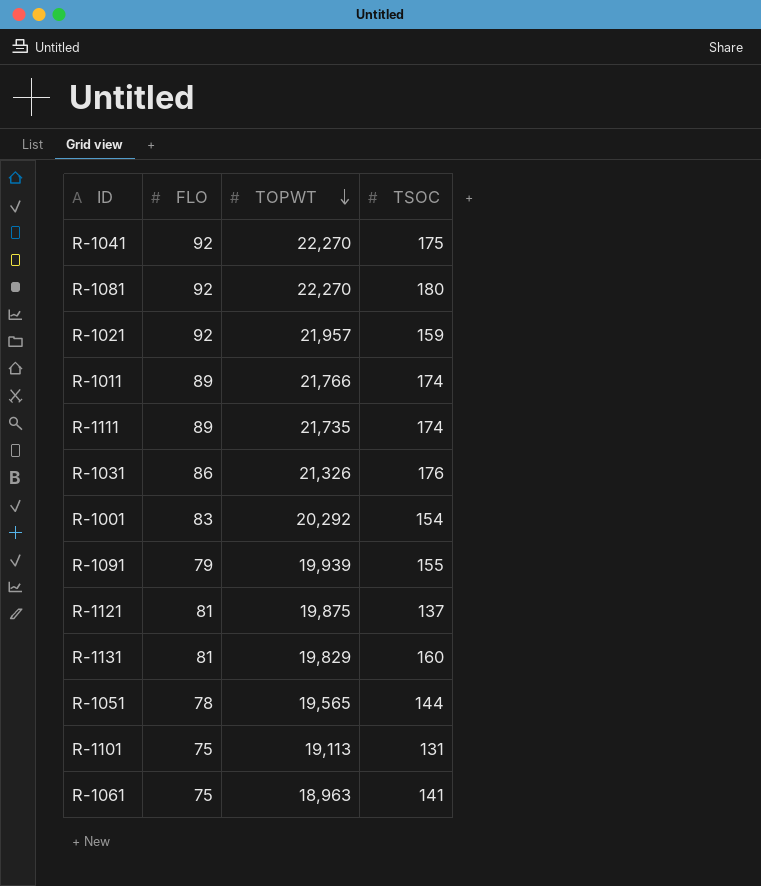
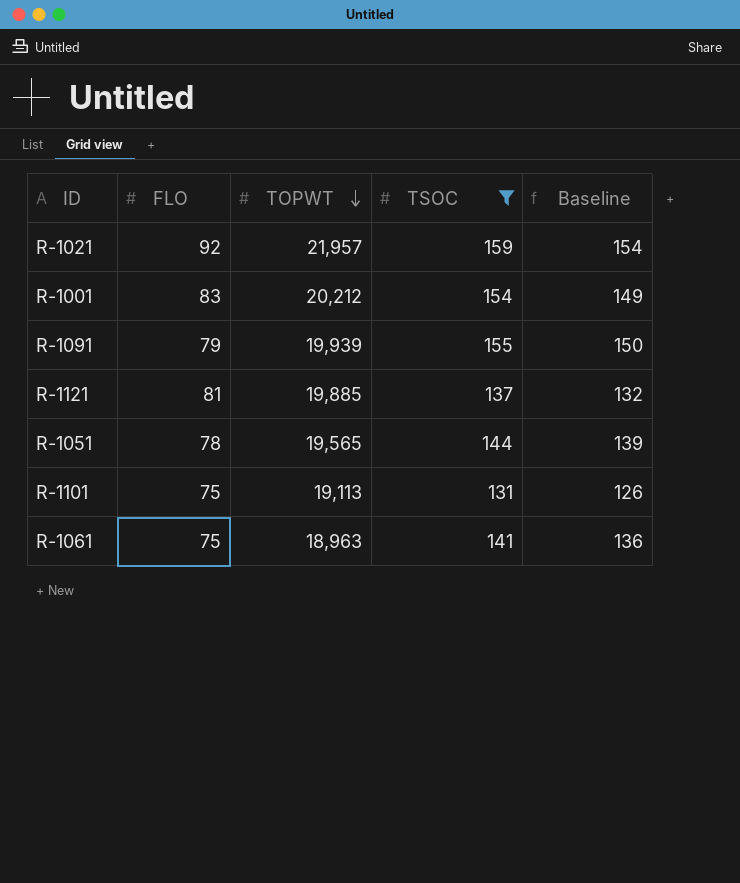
filter: none -> TSOC <= 159
column Baseline | formula: none -> [TSOC] - 5
R-1001 | TOPWT: 20,292 -> 20,212
R-1121 | TOPWT: 19,875 -> 19,885

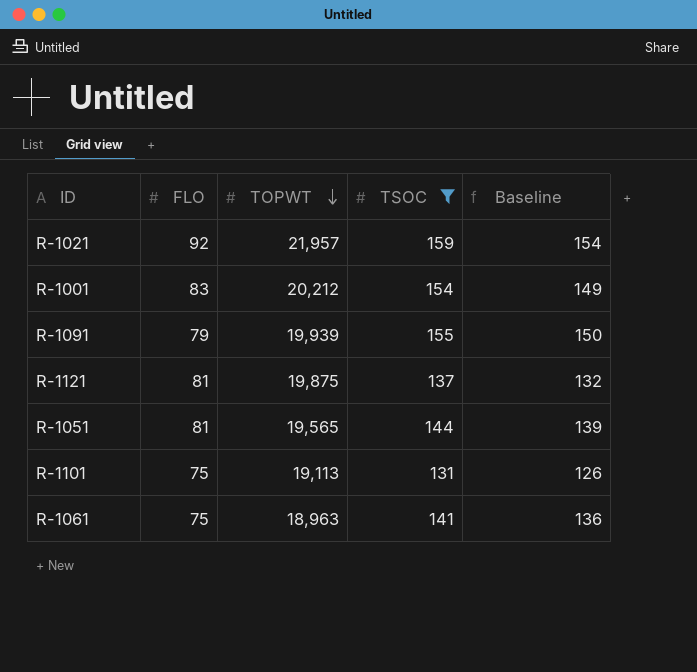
R-1121 | TOPWT: 19,885 -> 19,875
R-1051 | FLO: 78 -> 81

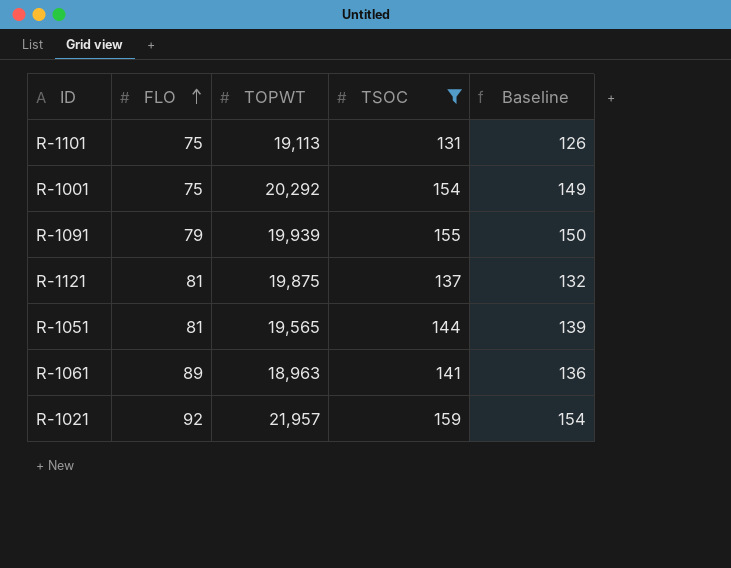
row order: TOPWT descending -> FLO ascending
R-1001 | FLO: 83 -> 75
R-1001 | TOPWT: 20,212 -> 20,292
R-1061 | FLO: 75 -> 89

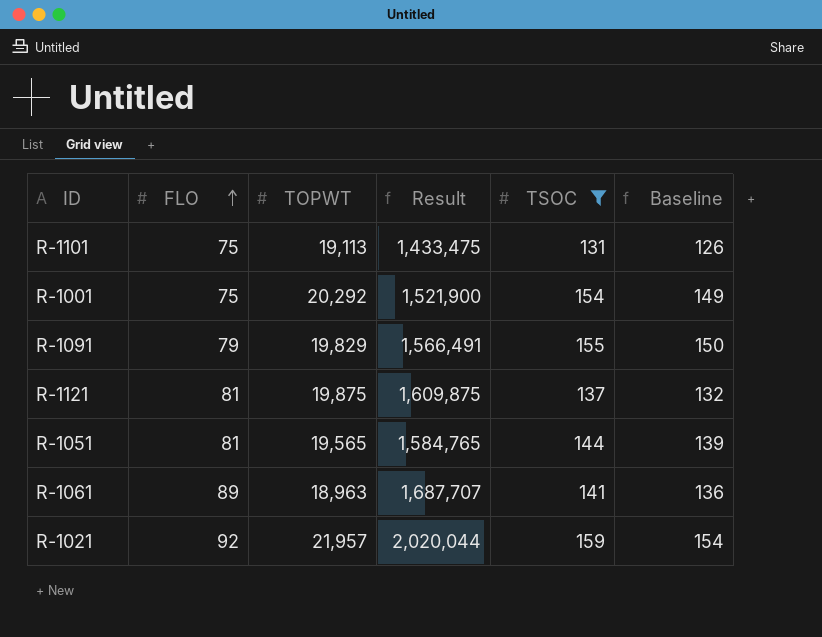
column Result | formula: none -> [FLO] * [TOPWT]
R-1091 | TOPWT: 19,939 -> 19,829

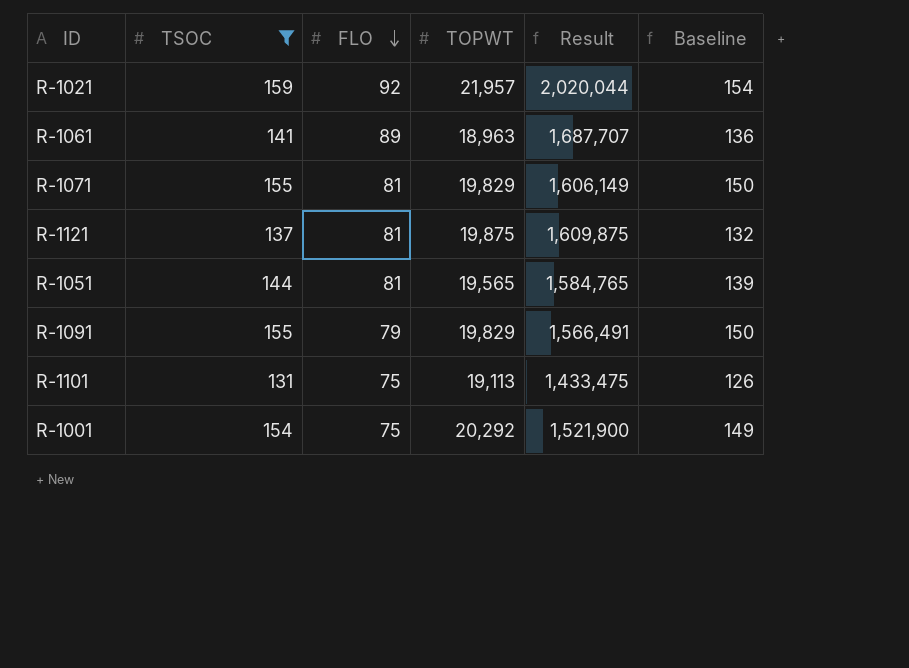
row order: FLO ascending -> FLO descending
column TSOC | position: 5 -> 2
row R-1071: none -> 155 | 81 | 19,829 | 1,606,149 | 150

